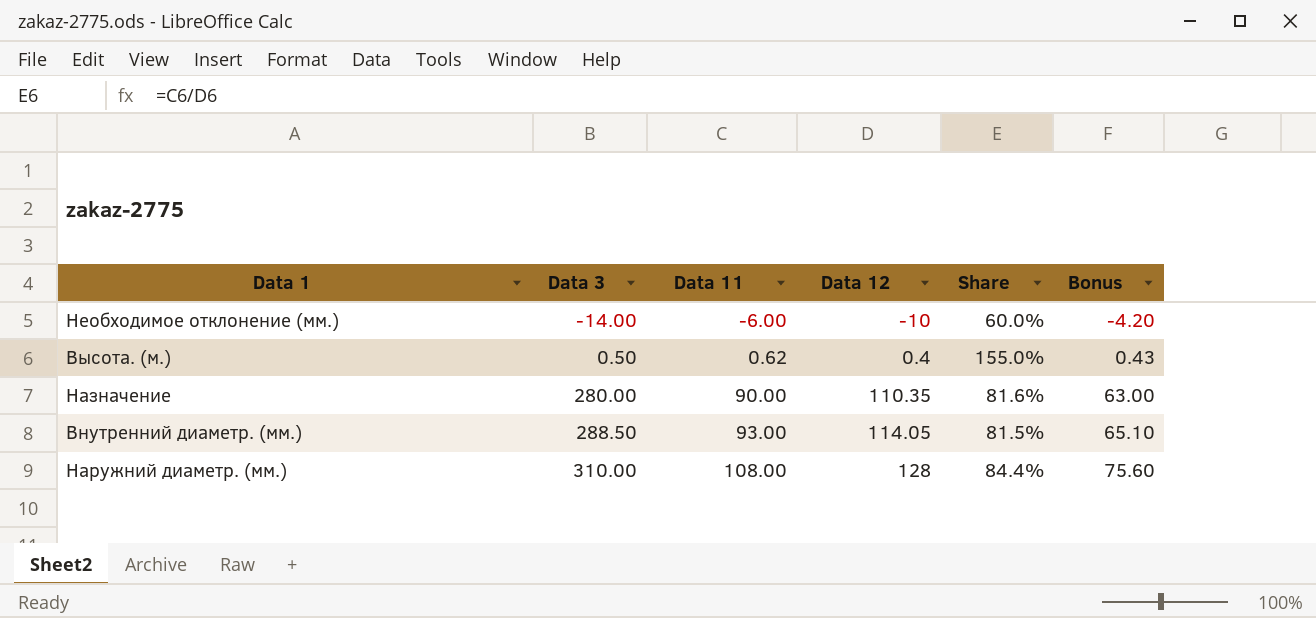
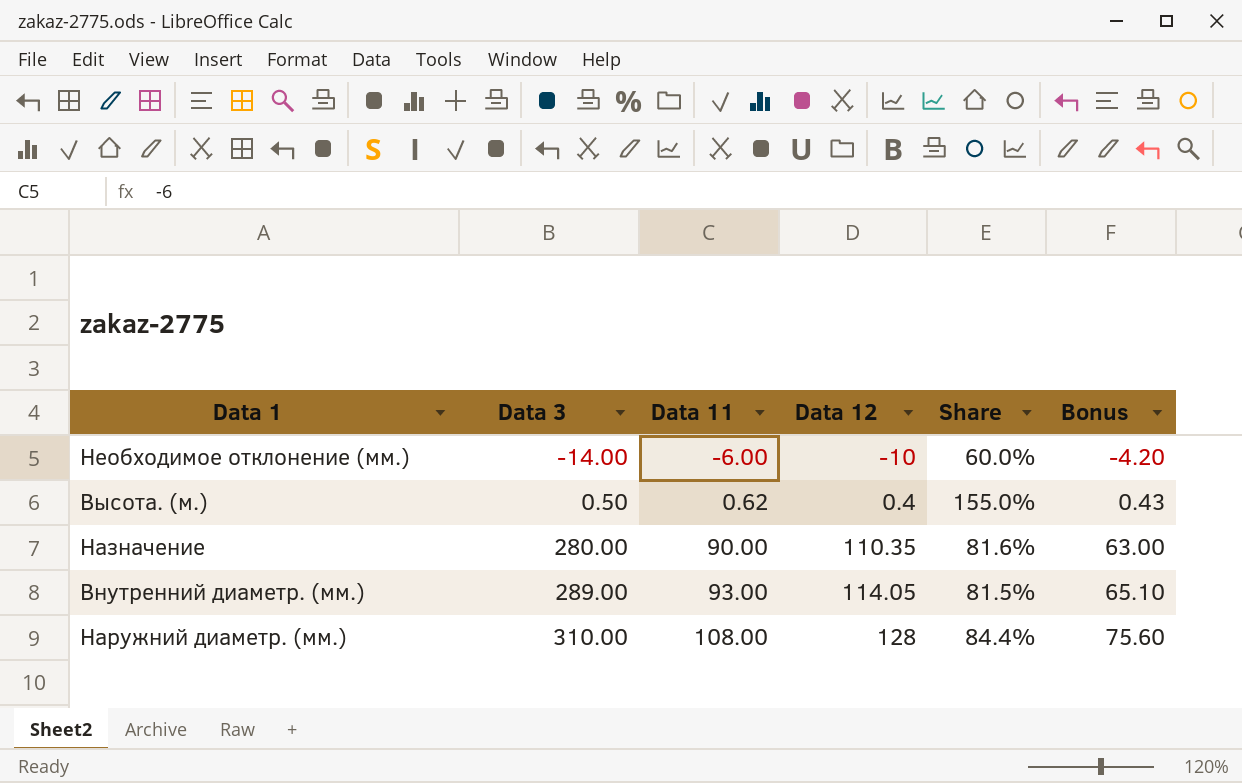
Внутренний диаметр. (мм.) | Data 3: 288.50 -> 289.00

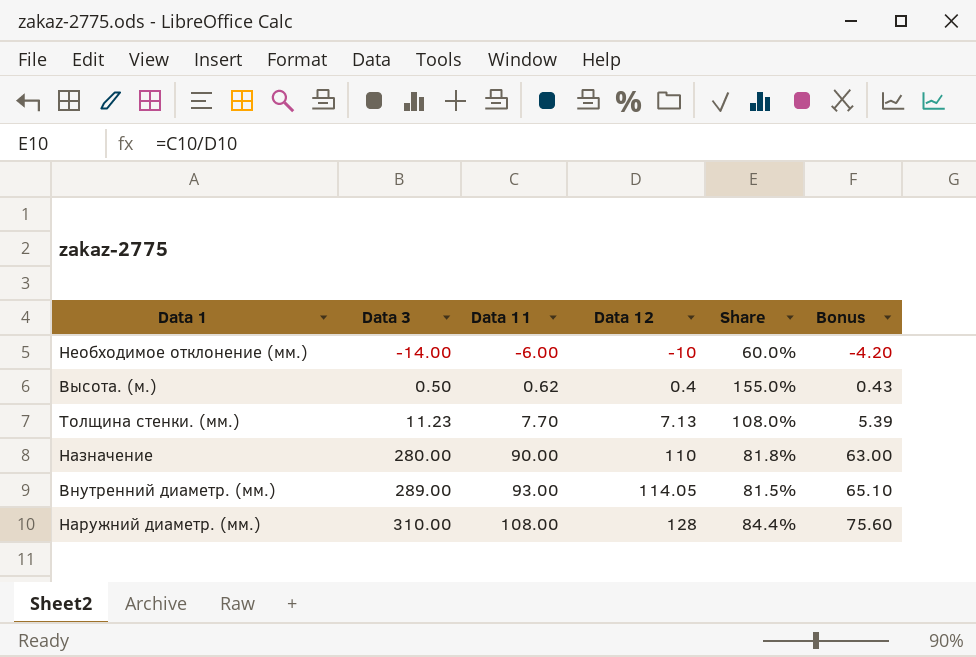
row Толщина стенки. (мм.): none -> 11.23 | 7.70 | 7.13 | 108.0% | 5.39
Назначение | Data 12: 110.35 -> 110
Назначение | Share: 81.6% -> 81.8%

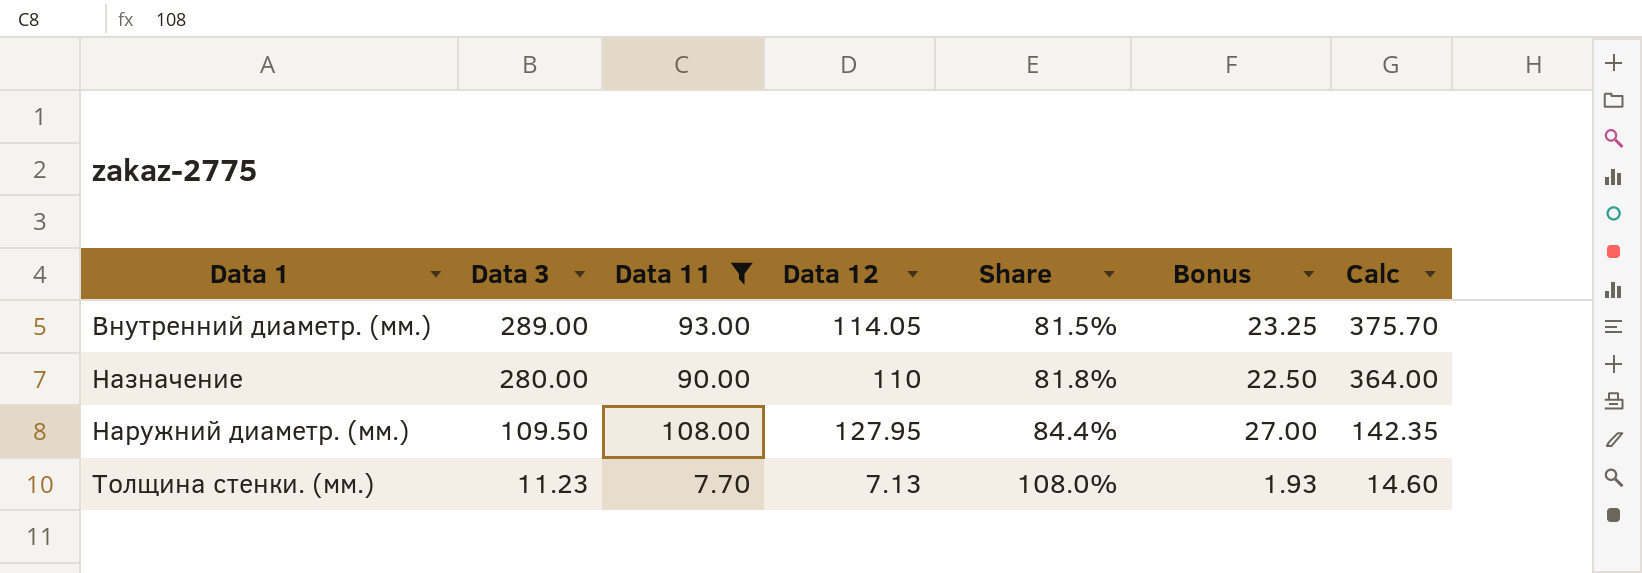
filter: none -> Data 11 >= 7.70
row order: Data 3 ascending -> Data 1 ascending
column Bonus | formula: [Data 11] * 0.7 -> [Data 11] * 0.25
column Calc | formula: none -> [Data 3] * 1.3
Наружний диаметр. (мм.) | Data 3: 310.00 -> 109.50
Наружний диаметр. (мм.) | Data 12: 128 -> 127.95

